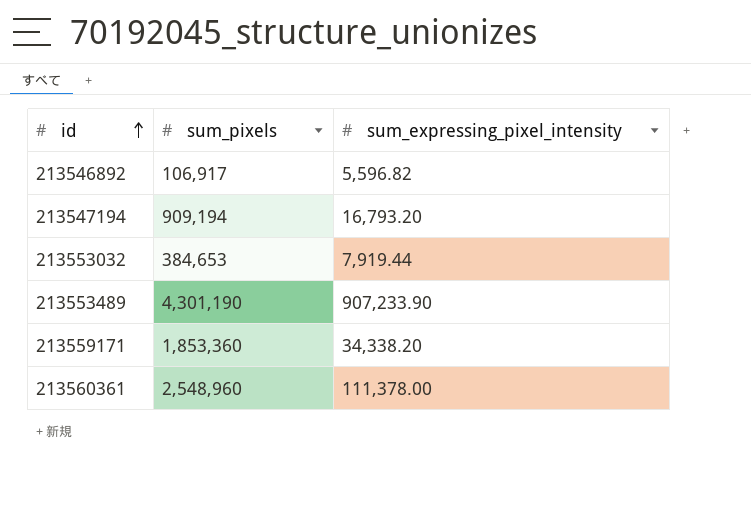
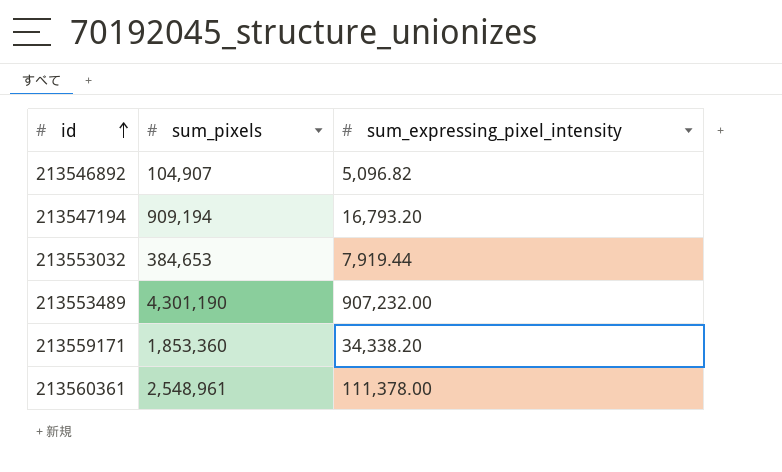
213546892 | sum_pixels: 106,917 -> 104,907
213546892 | sum_expressing_pixel_intensity: 5,596.82 -> 5,096.82
213553489 | sum_expressing_pixel_intensity: 907,233.90 -> 907,232.00
213560361 | sum_pixels: 2,548,960 -> 2,548,961

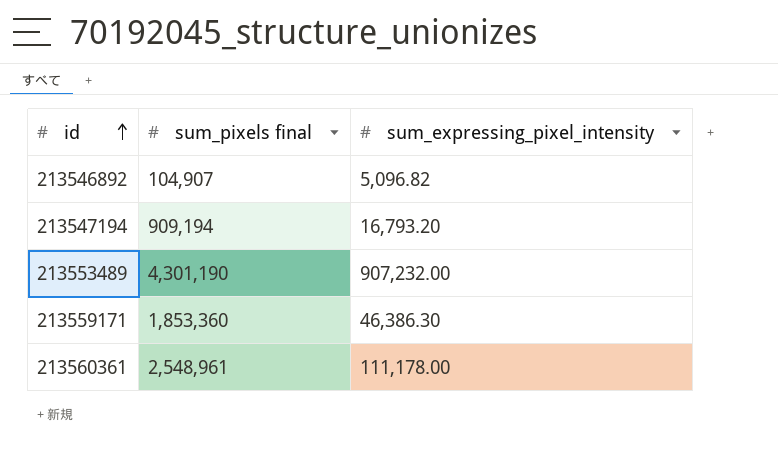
column name: sum_pixels -> sum_pixels final
row 213553032: 384,653 | 7,919.44 -> none
213559171 | sum_expressing_pixel_intensity: 34,338.20 -> 46,386.30
213560361 | sum_expressing_pixel_intensity: 111,378.00 -> 111,178.00

